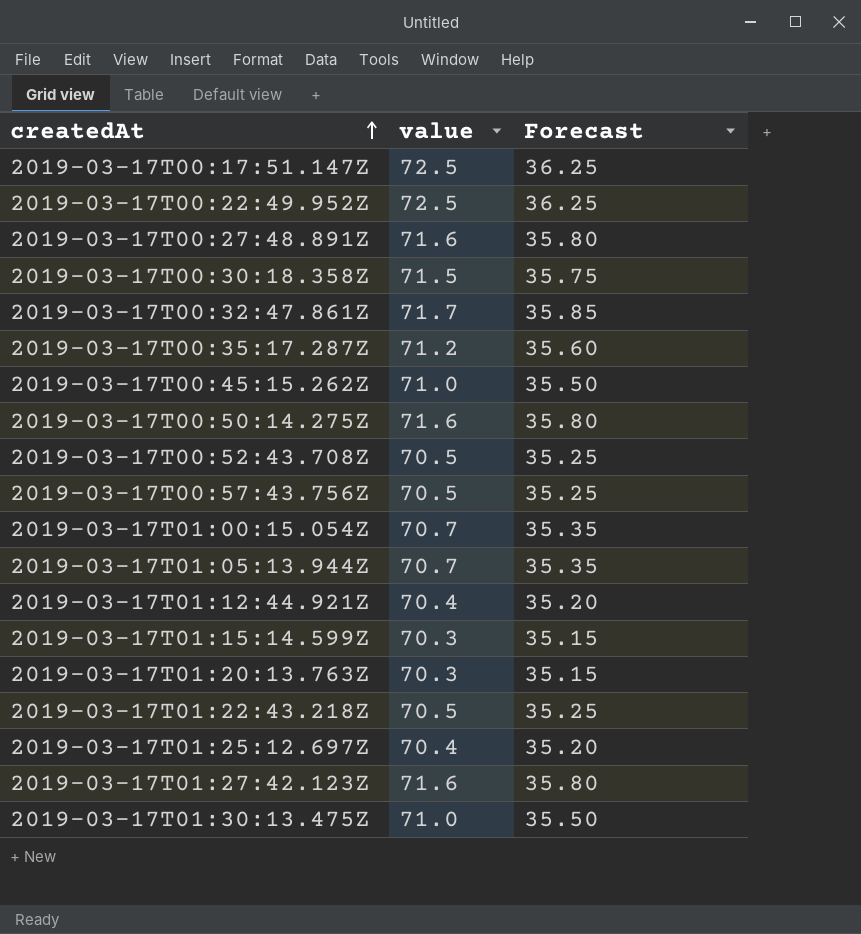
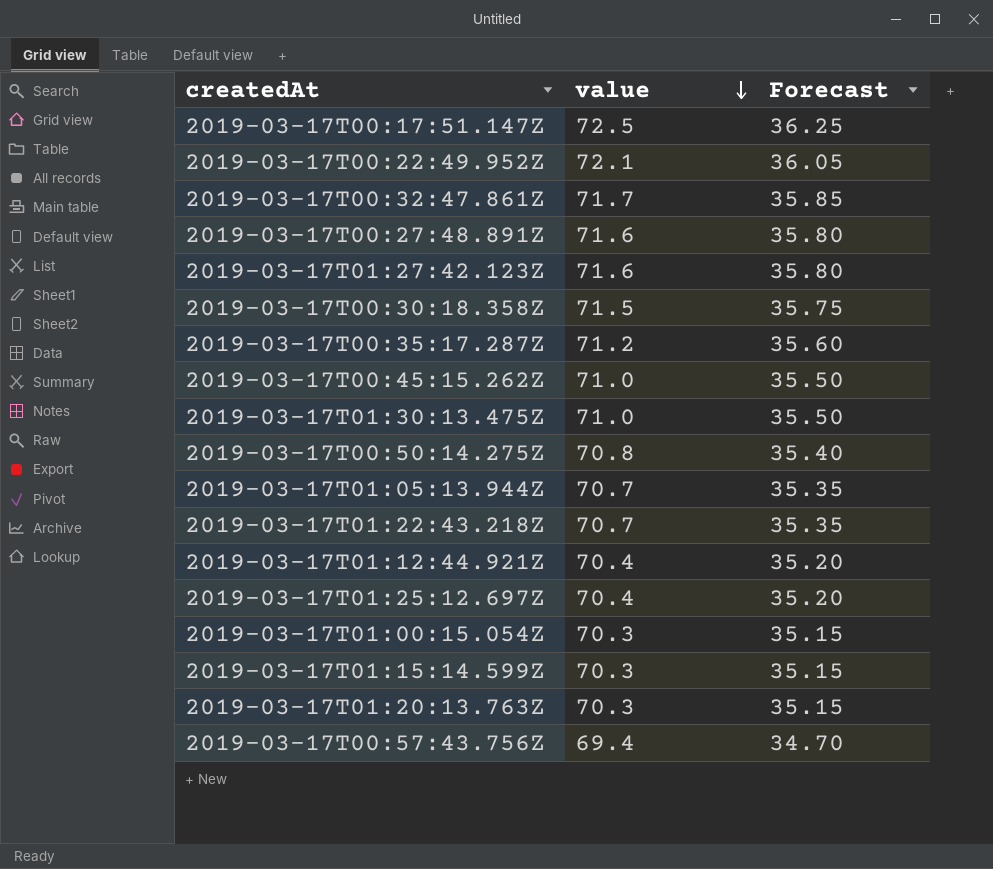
row order: createdAt ascending -> value descending
row 2019-03-17T00:52:43.708Z: 70.5 | 35.25 -> none
2019-03-17T00:22:49.952Z | value: 72.5 -> 72.1
2019-03-17T00:22:49.952Z | Forecast: 36.25 -> 36.05
2019-03-17T00:50:14.275Z | value: 71.6 -> 70.8
2019-03-17T00:50:14.275Z | Forecast: 35.80 -> 35.40
2019-03-17T01:22:43.218Z | value: 70.5 -> 70.7
2019-03-17T01:22:43.218Z | Forecast: 35.25 -> 35.35
2019-03-17T01:00:15.054Z | value: 70.7 -> 70.3
2019-03-17T01:00:15.054Z | Forecast: 35.35 -> 35.15
2019-03-17T00:57:43.756Z | value: 70.5 -> 69.4
2019-03-17T00:57:43.756Z | Forecast: 35.25 -> 34.70

